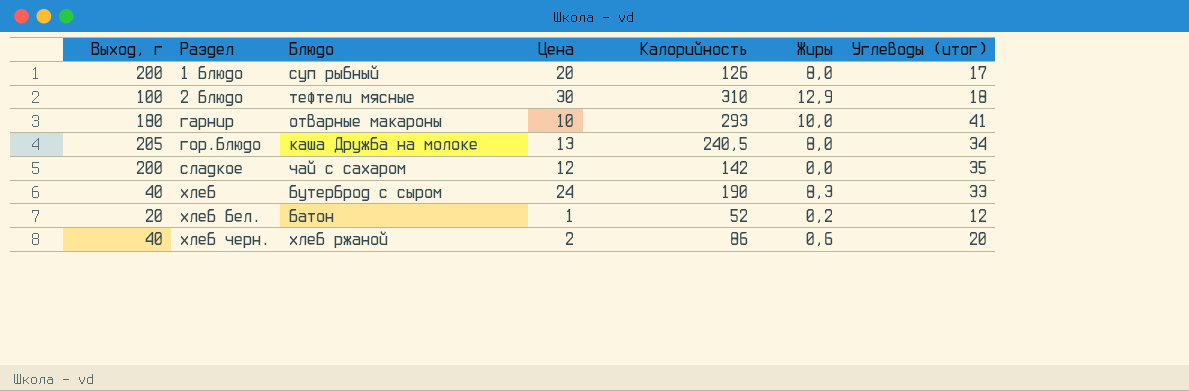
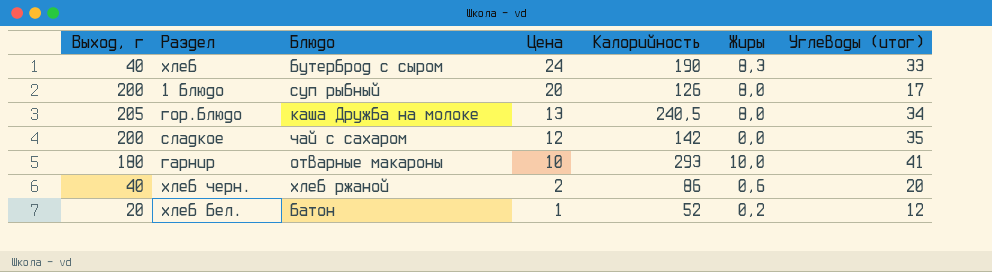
row order: Раздел ascending -> Цена descending
row 2 блюдо: 100 | тефтели мясные | 30 | 310 | 12,9 | 18 -> none

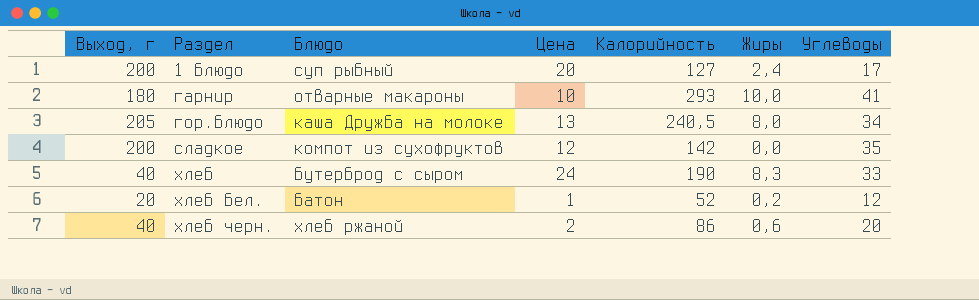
row order: Цена descending -> Раздел ascending
column name: Углеводы (итог) -> Углеводы
1 блюдо | Калорийность: 126 -> 127
1 блюдо | Жиры: 8,0 -> 2,4
сладкое | Блюдо: чай с сахаром -> компот из сухофруктов

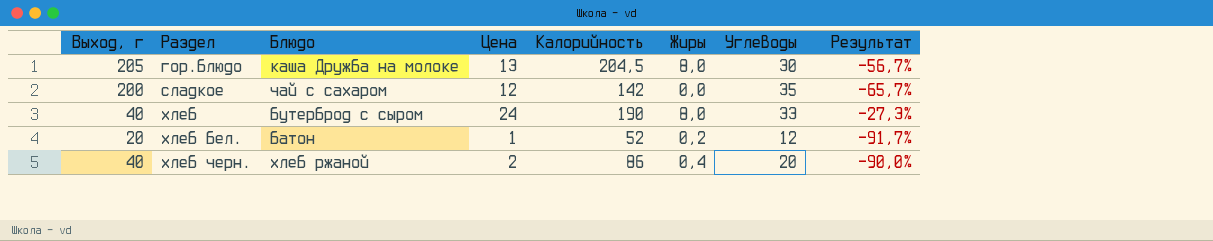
column Результат | formula: none -> ([Цена] - [Углеводы]) / [Углеводы]
row 1 блюдо: 200 | суп рыбный | 20 | 127 | 2,4 | 17 -> none
row гарнир: 180 | отварные макароны | 10 | 293 | 10,0 | 41 -> none
гор.блюдо | Калорийность: 240,5 -> 204,5
гор.блюдо | Углеводы: 34 -> 30
сладкое | Блюдо: компот из сухофруктов -> чай с сахаром
хлеб | Жиры: 8,3 -> 8,0
хлеб черн. | Жиры: 0,6 -> 0,4

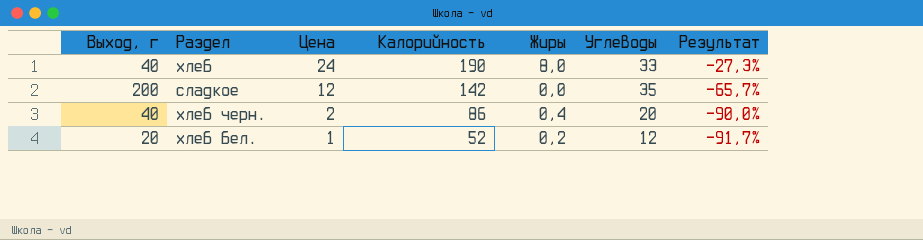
row order: Раздел ascending -> Цена descending
column Блюдо | position: 3 -> none
row гор.блюдо: 205 | каша Дружба на молоке | 13 | 204,5 | 8,0 | 30 | -56,7% -> none

